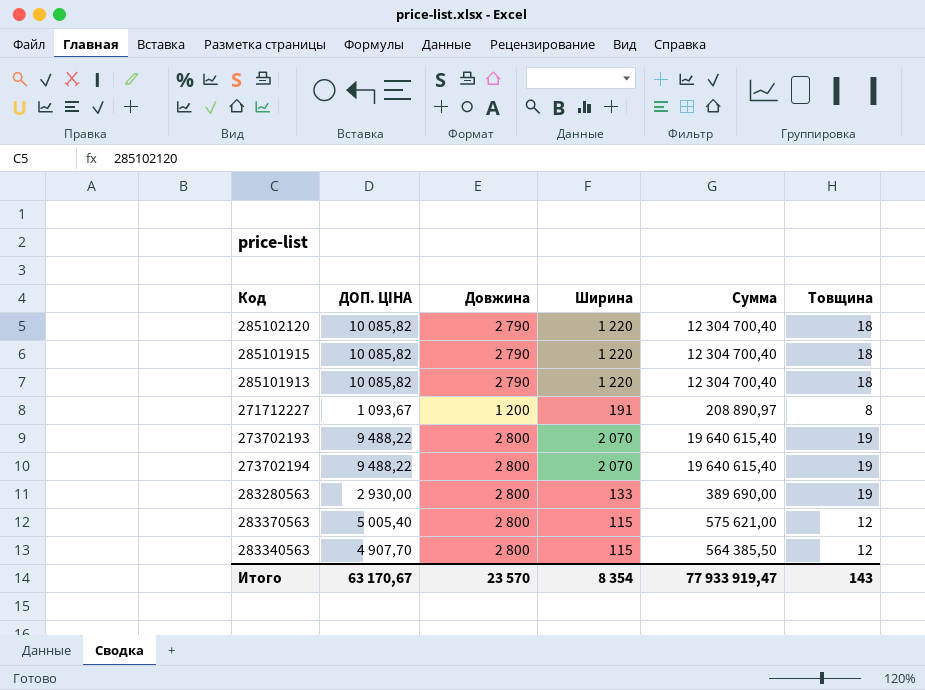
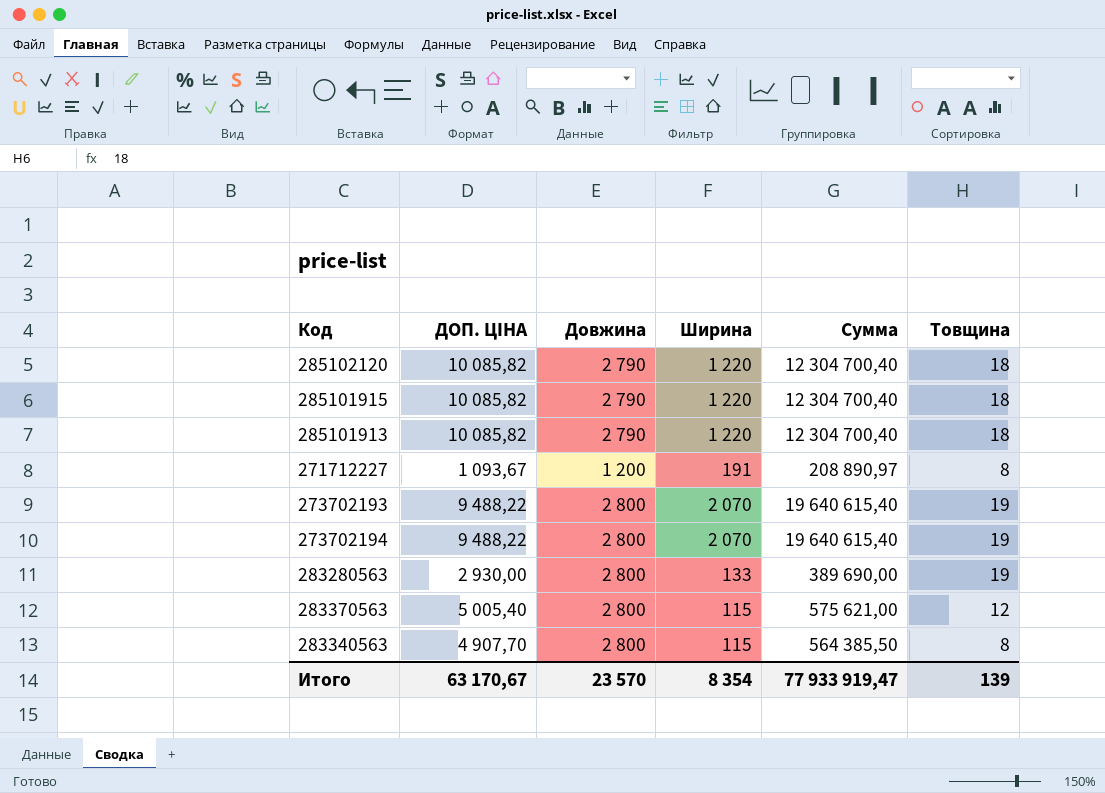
283340563 | Товщина: 12 -> 8
Итого | Товщина: 143 -> 139

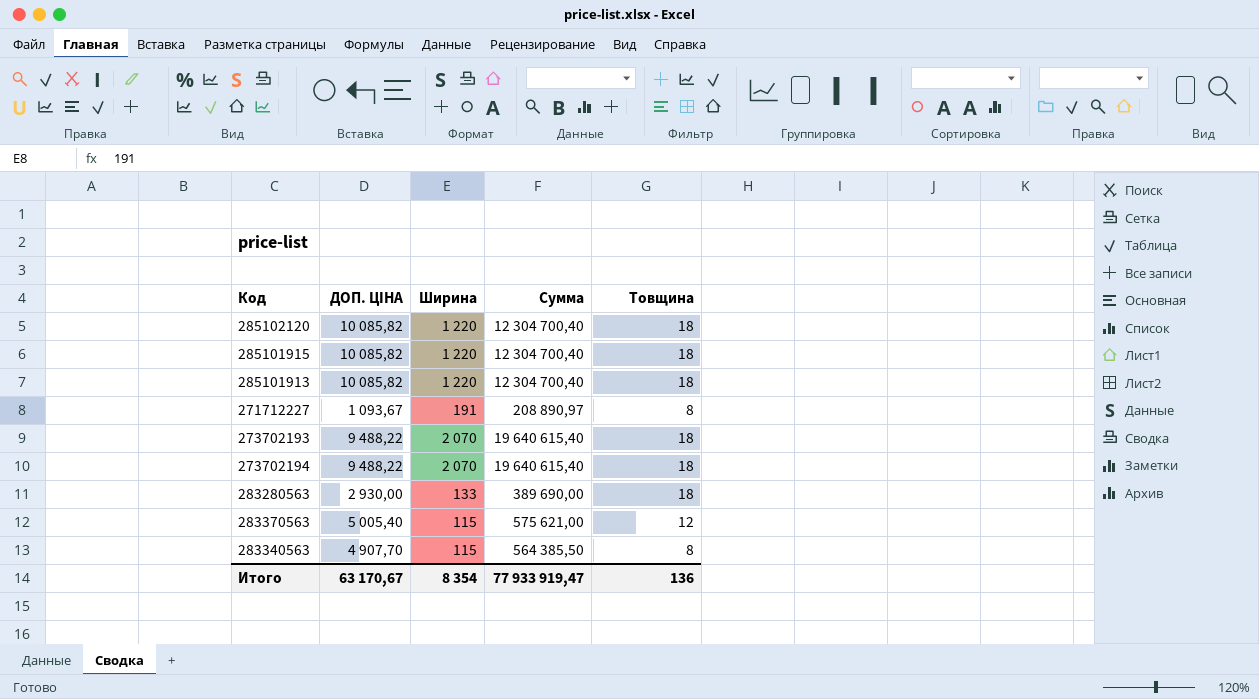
column Довжина | position: 3 -> none
273702193 | Товщина: 19 -> 18
273702194 | Товщина: 19 -> 18
283280563 | Товщина: 19 -> 18
Итого | Товщина: 139 -> 136

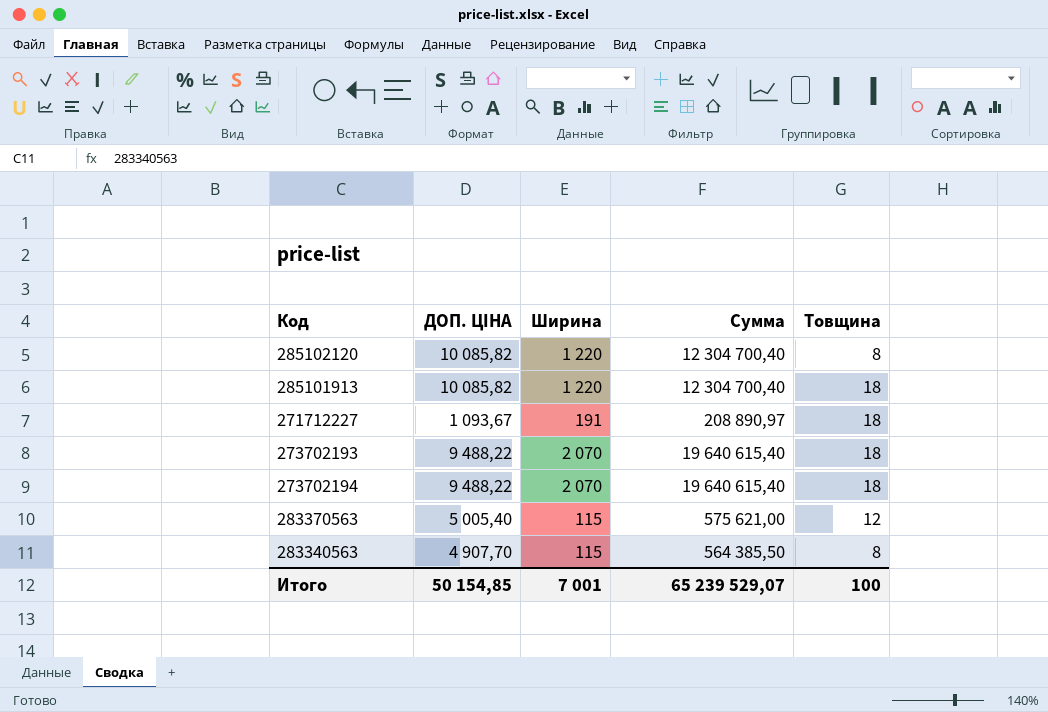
row 285101915: 10 085,82 | 1 220 | 12 304 700,40 | 18 -> none
row 283280563: 2 930,00 | 133 | 389 690,00 | 18 -> none
285102120 | Товщина: 18 -> 8
271712227 | Товщина: 8 -> 18
Итого | ДОП. ЦІНА: 63 170,67 -> 50 154,85
Итого | Ширина: 8 354 -> 7 001
Итого | Сумма: 77 933 919,47 -> 65 239 529,07
Итого | Товщина: 136 -> 100

